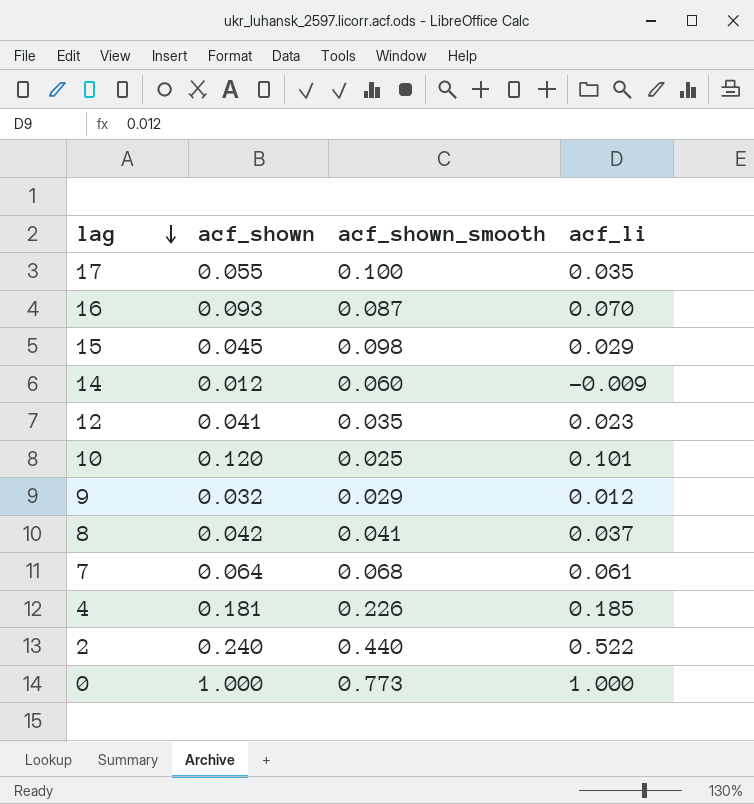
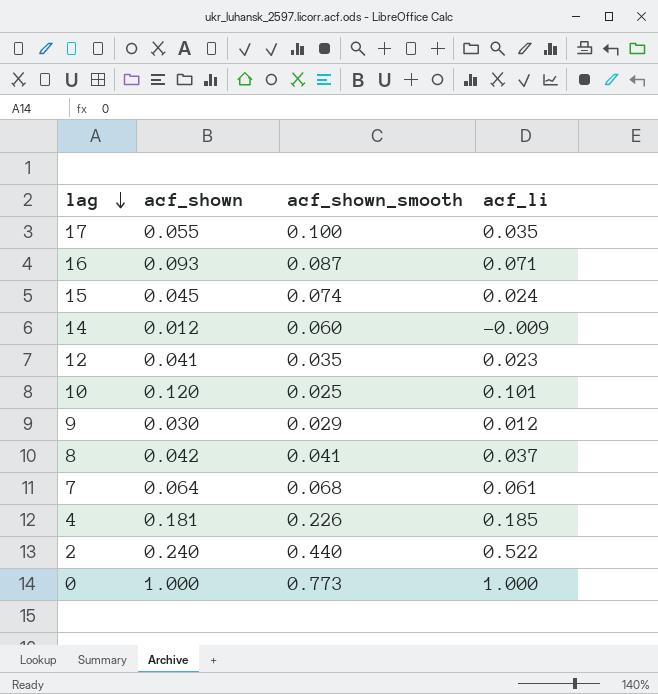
16 | acf_li: 0.070 -> 0.071
15 | acf_shown_smooth: 0.098 -> 0.074
15 | acf_li: 0.029 -> 0.024
9 | acf_shown: 0.032 -> 0.030

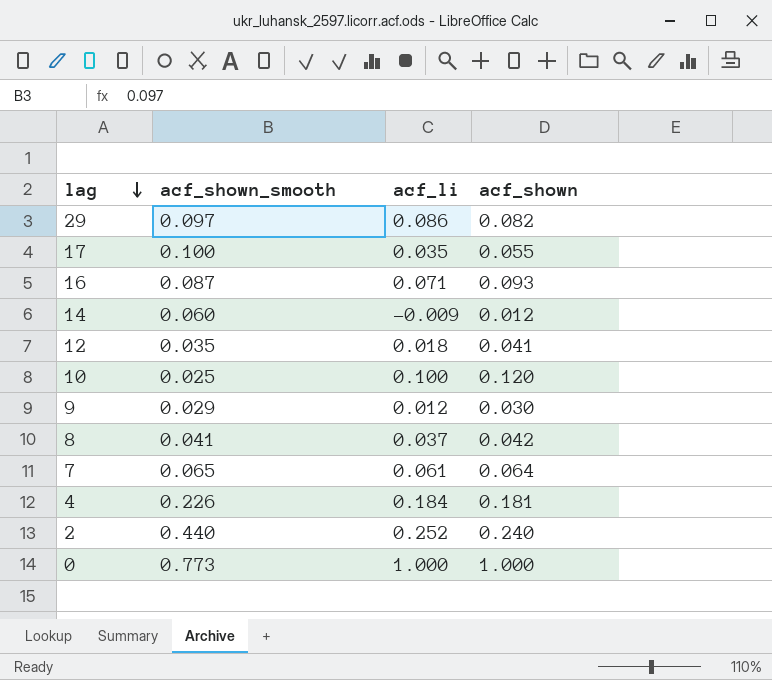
column acf_shown | position: 2 -> 4
row 15: 0.045 | 0.074 | 0.024 -> none
row 29: none -> 0.097 | 0.086 | 0.082
12 | acf_li: 0.023 -> 0.018
10 | acf_li: 0.101 -> 0.100
7 | acf_shown_smooth: 0.068 -> 0.065
4 | acf_li: 0.185 -> 0.184
2 | acf_li: 0.522 -> 0.252

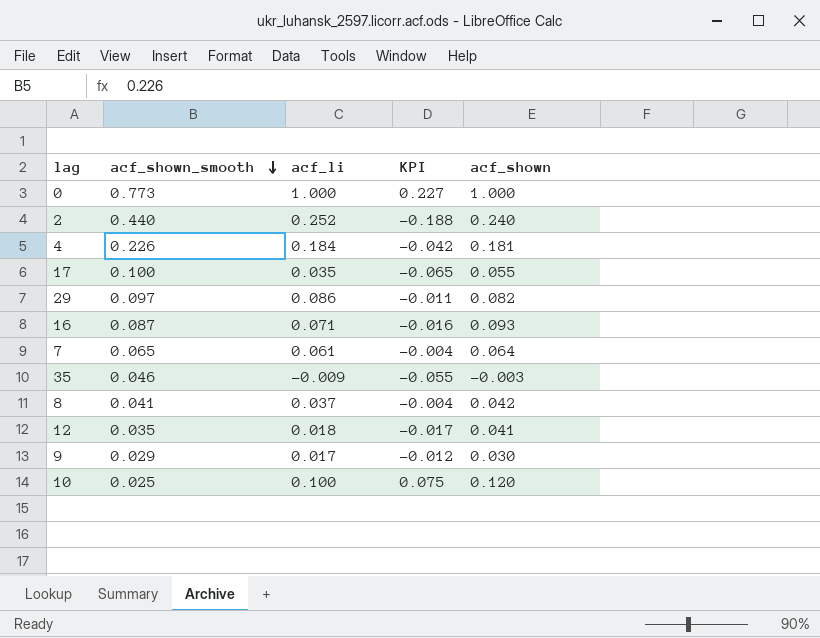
row order: lag descending -> acf_shown_smooth descending
column KPI | formula: none -> [acf_li] - [acf_shown_smooth]
row 14: 0.060 | -0.009 | 0.012 -> none
row 35: none -> 0.046 | -0.009 | -0.055 | -0.003
9 | acf_li: 0.012 -> 0.017

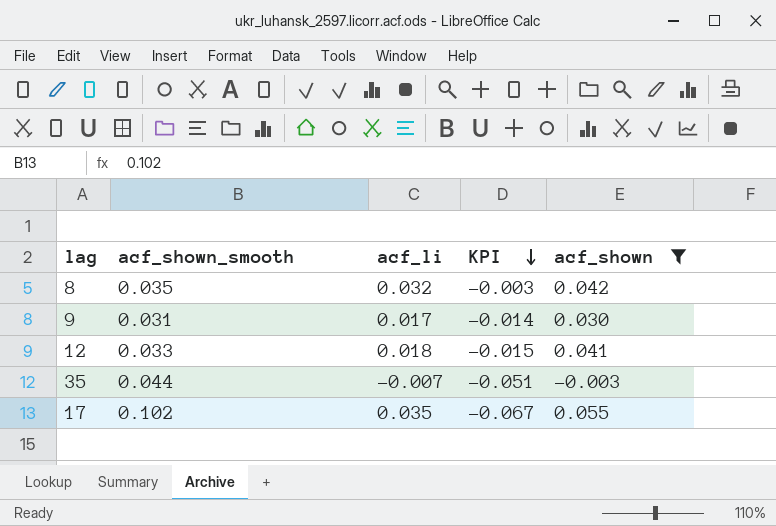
filter: none -> acf_shown <= 0.055
row order: acf_shown_smooth descending -> KPI descending
8 | acf_shown_smooth: 0.041 -> 0.035
8 | acf_li: 0.037 -> 0.032
8 | KPI: -0.004 -> -0.003
9 | acf_shown_smooth: 0.029 -> 0.031
9 | KPI: -0.012 -> -0.014
12 | acf_shown_smooth: 0.035 -> 0.033
12 | KPI: -0.017 -> -0.015
35 | acf_shown_smooth: 0.046 -> 0.044
35 | acf_li: -0.009 -> -0.007
35 | KPI: -0.055 -> -0.051
17 | acf_shown_smooth: 0.100 -> 0.102
17 | KPI: -0.065 -> -0.067

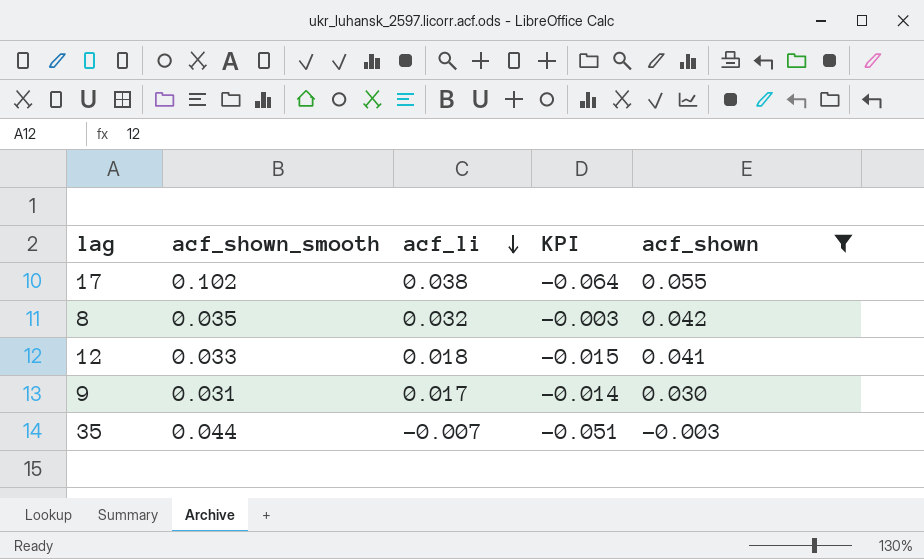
row order: KPI descending -> acf_li descending
17 | acf_li: 0.035 -> 0.038
17 | KPI: -0.067 -> -0.064

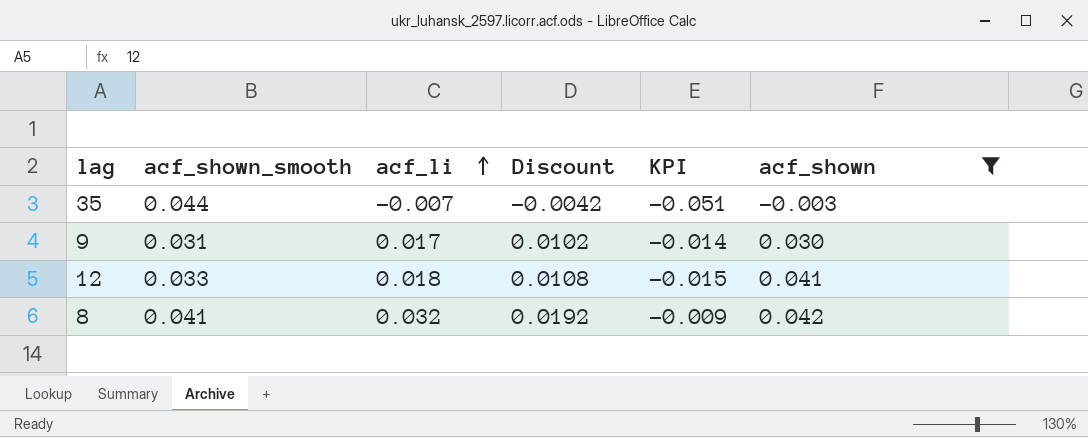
row order: acf_li descending -> acf_li ascending
column Discount | formula: none -> [acf_li] * 0.6
row 17: 0.102 | 0.038 | -0.064 | 0.055 -> none
8 | acf_shown_smooth: 0.035 -> 0.041
8 | KPI: -0.003 -> -0.009

